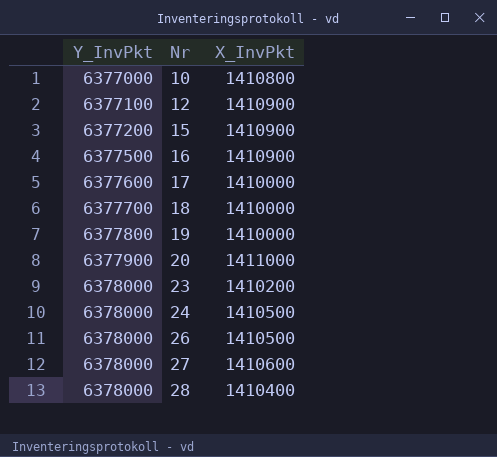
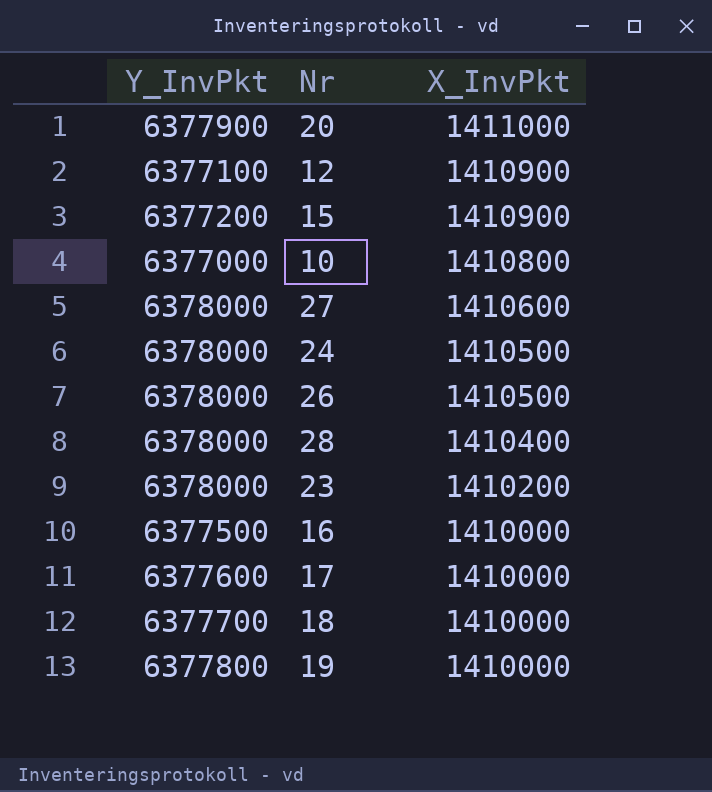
row order: Y_InvPkt ascending -> X_InvPkt descending
16 | X_InvPkt: 1410900 -> 1410000

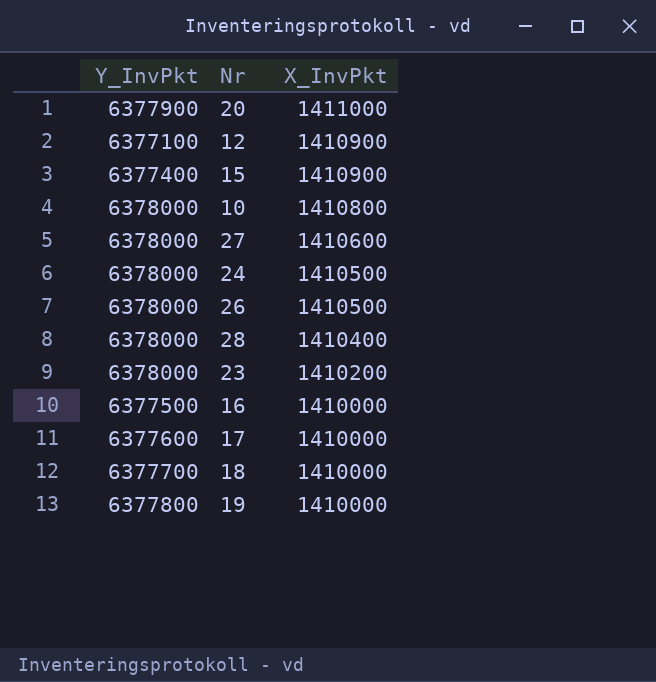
15 | Y_InvPkt: 6377200 -> 6377400
10 | Y_InvPkt: 6377000 -> 6378000

